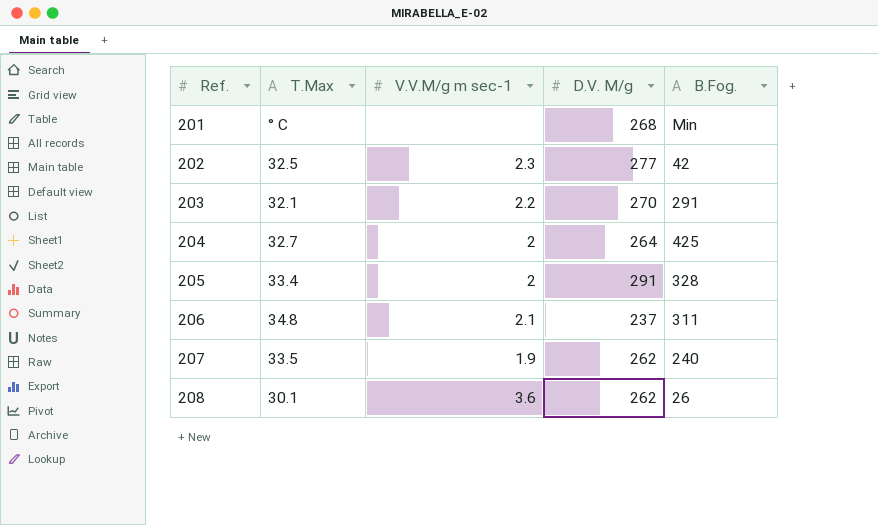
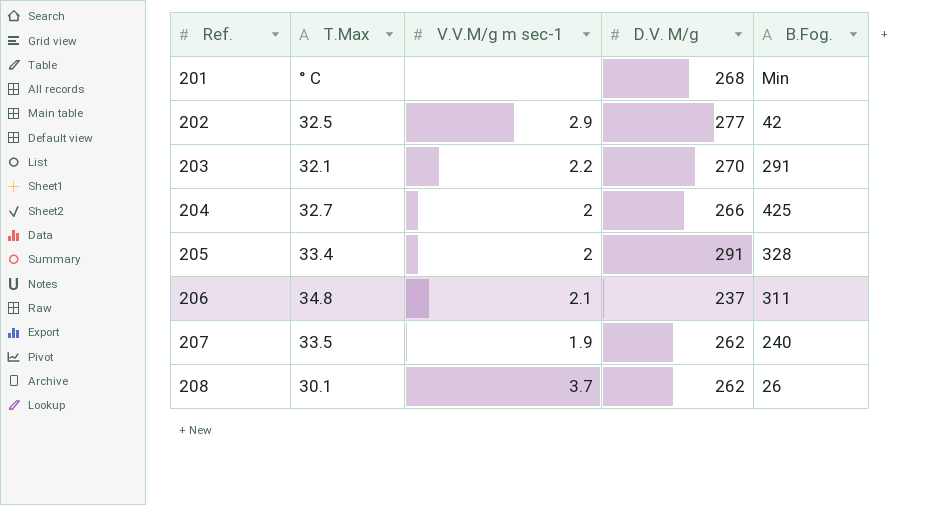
202 | V.V.M/g m sec-1: 2.3 -> 2.9
204 | D.V. M/g: 264 -> 266
208 | V.V.M/g m sec-1: 3.6 -> 3.7

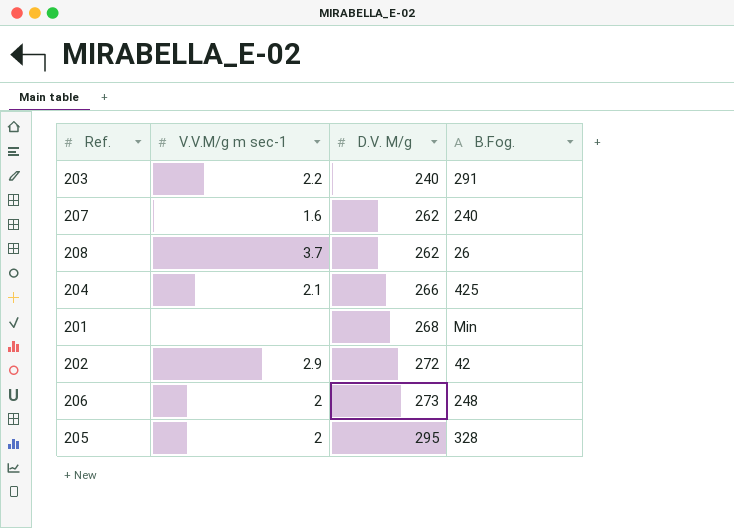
row order: Ref. ascending -> D.V. M/g ascending
column T.Max | position: 2 -> none
203 | D.V. M/g: 270 -> 240
207 | V.V.M/g m sec-1: 1.9 -> 1.6
204 | V.V.M/g m sec-1: 2 -> 2.1
202 | D.V. M/g: 277 -> 272
206 | V.V.M/g m sec-1: 2.1 -> 2
206 | D.V. M/g: 237 -> 273
206 | B.Fog.: 311 -> 248
205 | D.V. M/g: 291 -> 295

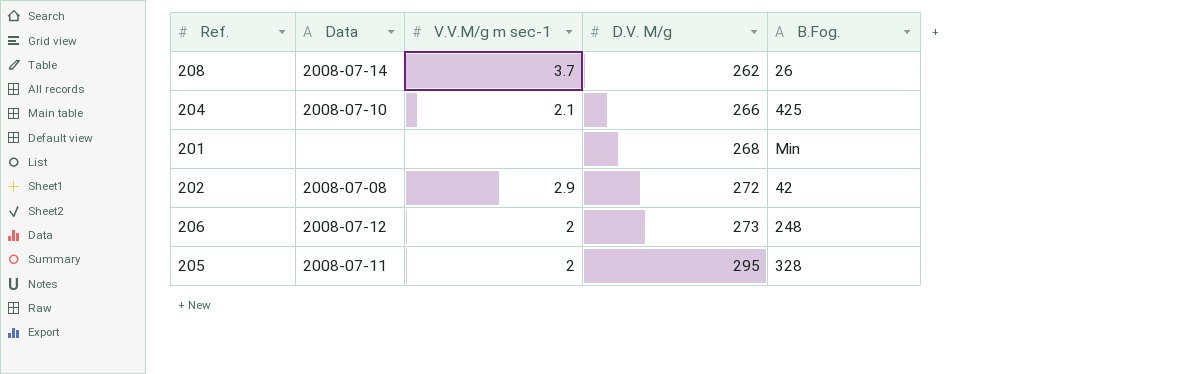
column Data | position: none -> 2
row 203: 2.2 | 240 | 291 -> none
row 207: 1.6 | 262 | 240 -> none

